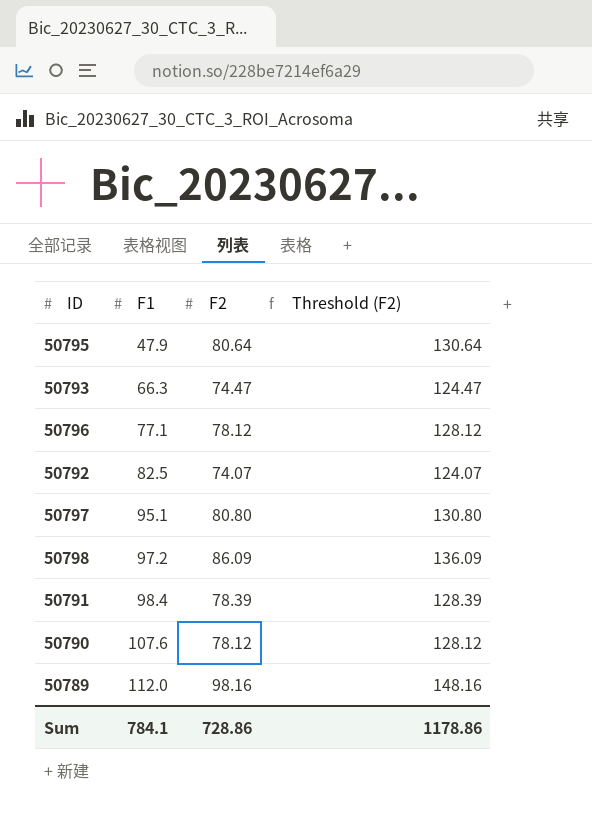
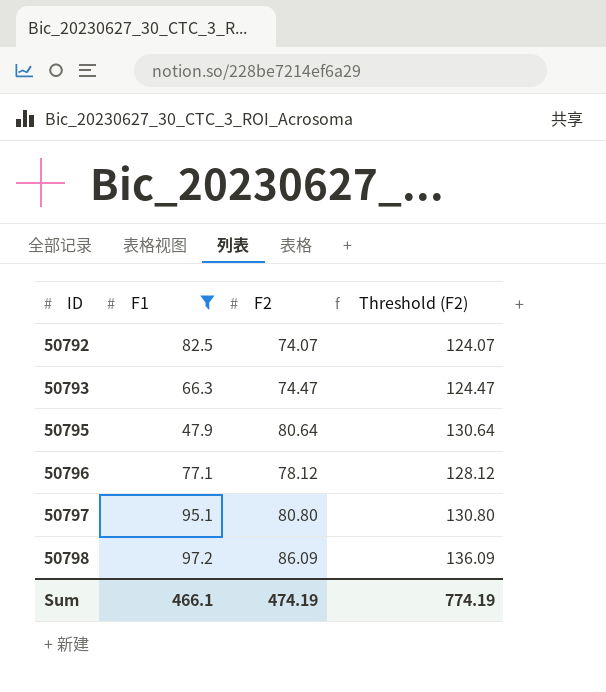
filter: none -> F1 <= 97.2
row order: F1 ascending -> ID ascending
Sum | F1: 784.1 -> 466.1
Sum | F2: 728.86 -> 474.19
Sum | Threshold (F2): 1178.86 -> 774.19

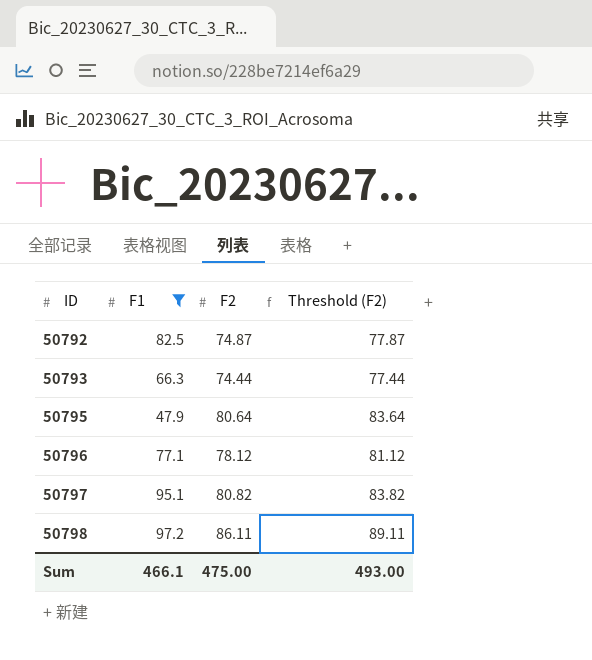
column Threshold (F2) | formula: [F2] + 50 -> [F2] + 3
50792 | F2: 74.07 -> 74.87
50793 | F2: 74.47 -> 74.44
50797 | F2: 80.80 -> 80.82
50798 | F2: 86.09 -> 86.11
Sum | F2: 474.19 -> 475.00
Sum | Threshold (F2): 774.19 -> 493.00

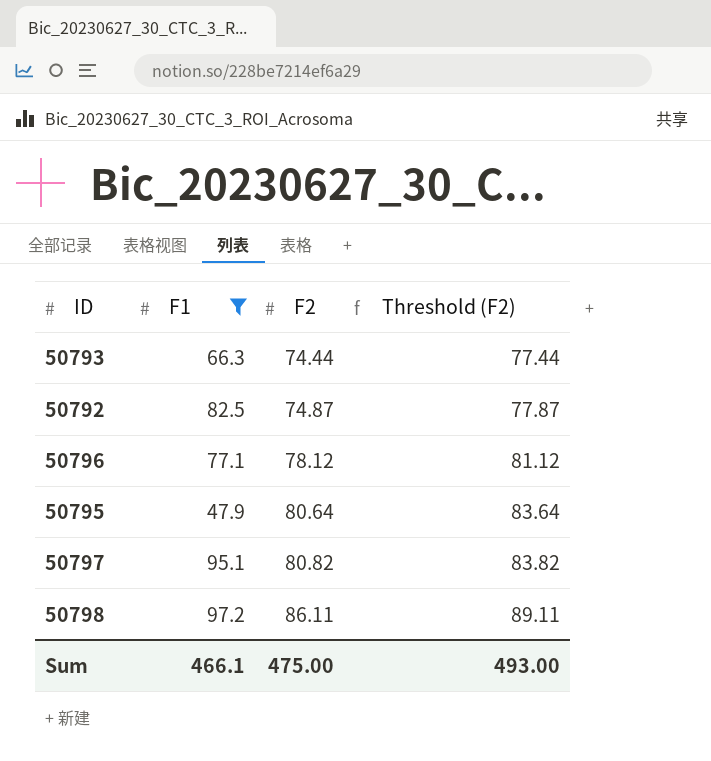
row order: ID ascending -> F2 ascending

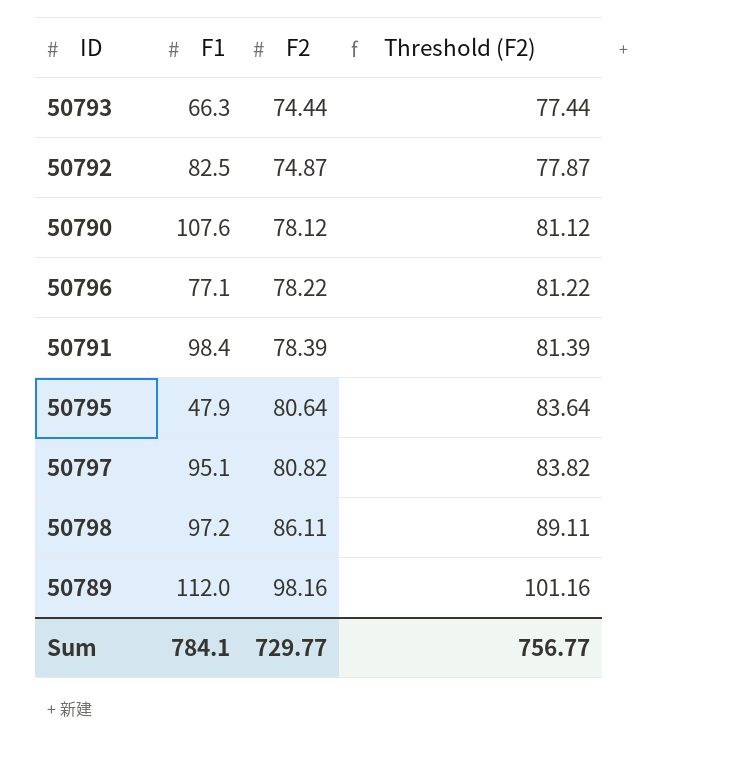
filter: F1 <= 97.2 -> none
50796 | F2: 78.12 -> 78.22
50796 | Threshold (F2): 81.12 -> 81.22
Sum | F1: 466.1 -> 784.1
Sum | F2: 475.00 -> 729.77
Sum | Threshold (F2): 493.00 -> 756.77

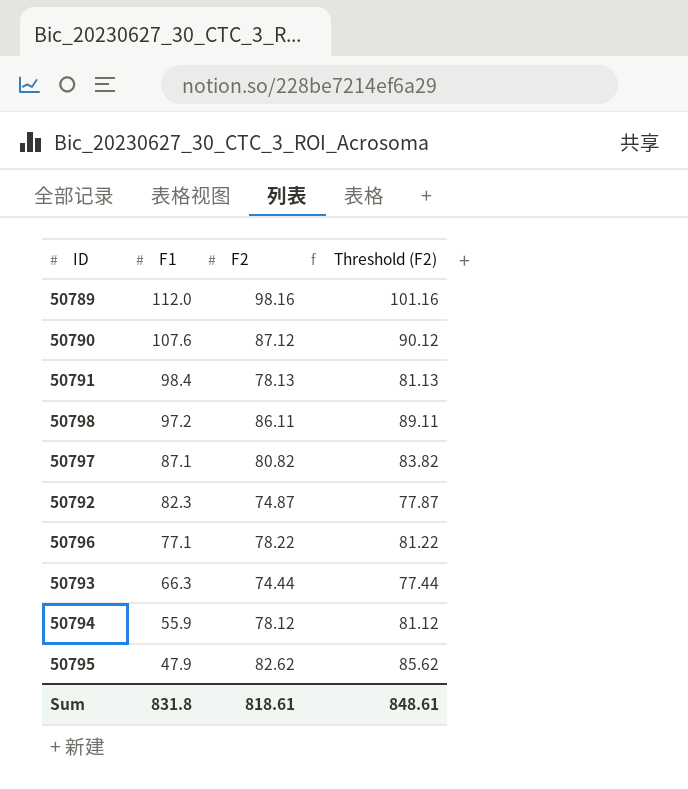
row order: F2 ascending -> F1 descending
50790 | F2: 78.12 -> 87.12
50790 | Threshold (F2): 81.12 -> 90.12
50791 | F2: 78.39 -> 78.13
50791 | Threshold (F2): 81.39 -> 81.13
50797 | F1: 95.1 -> 87.1
50792 | F1: 82.5 -> 82.3
row 50794: none -> 55.9 | 78.12 | 81.12
50795 | F2: 80.64 -> 82.62
50795 | Threshold (F2): 83.64 -> 85.62
Sum | F1: 784.1 -> 831.8
Sum | F2: 729.77 -> 818.61
Sum | Threshold (F2): 756.77 -> 848.61

